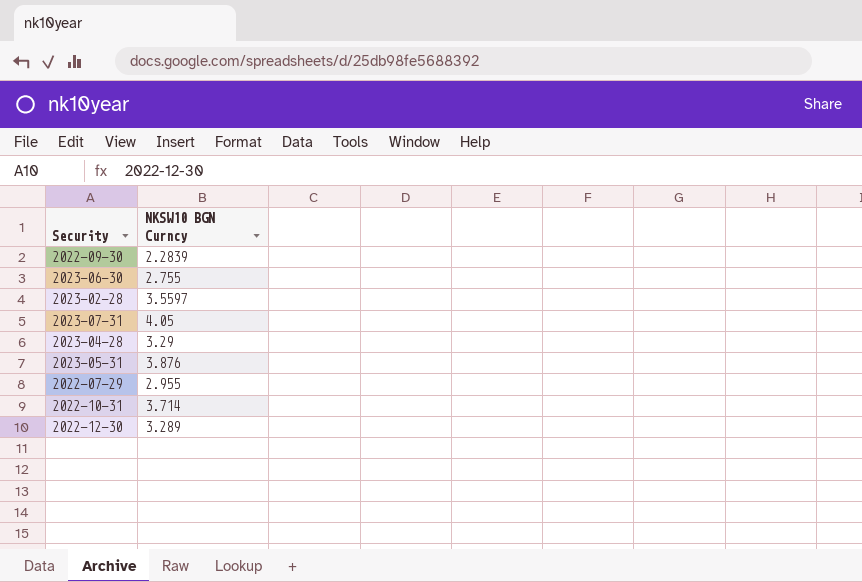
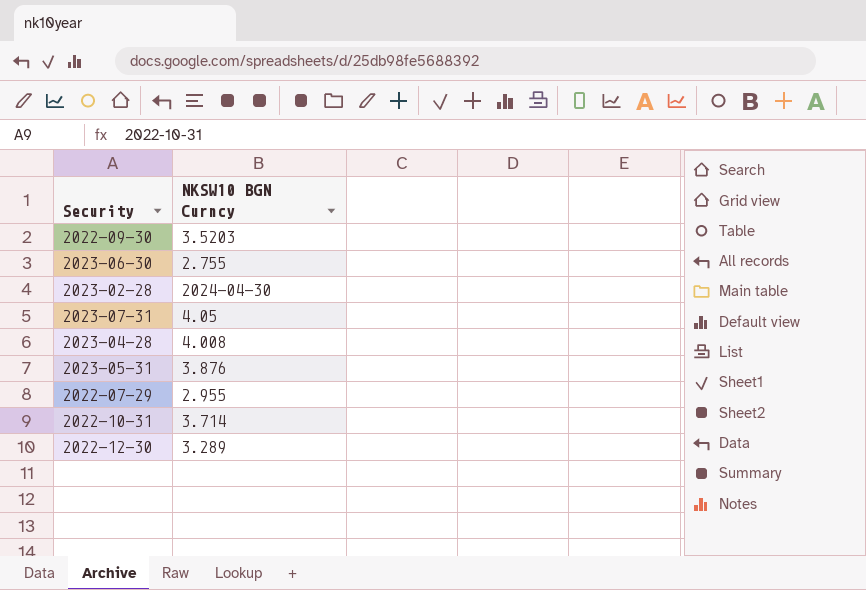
2022-09-30 | NKSW10 BGN Curncy: 2.2839 -> 3.5203
2023-02-28 | NKSW10 BGN Curncy: 3.5597 -> 2024-04-30
2023-04-28 | NKSW10 BGN Curncy: 3.29 -> 4.008

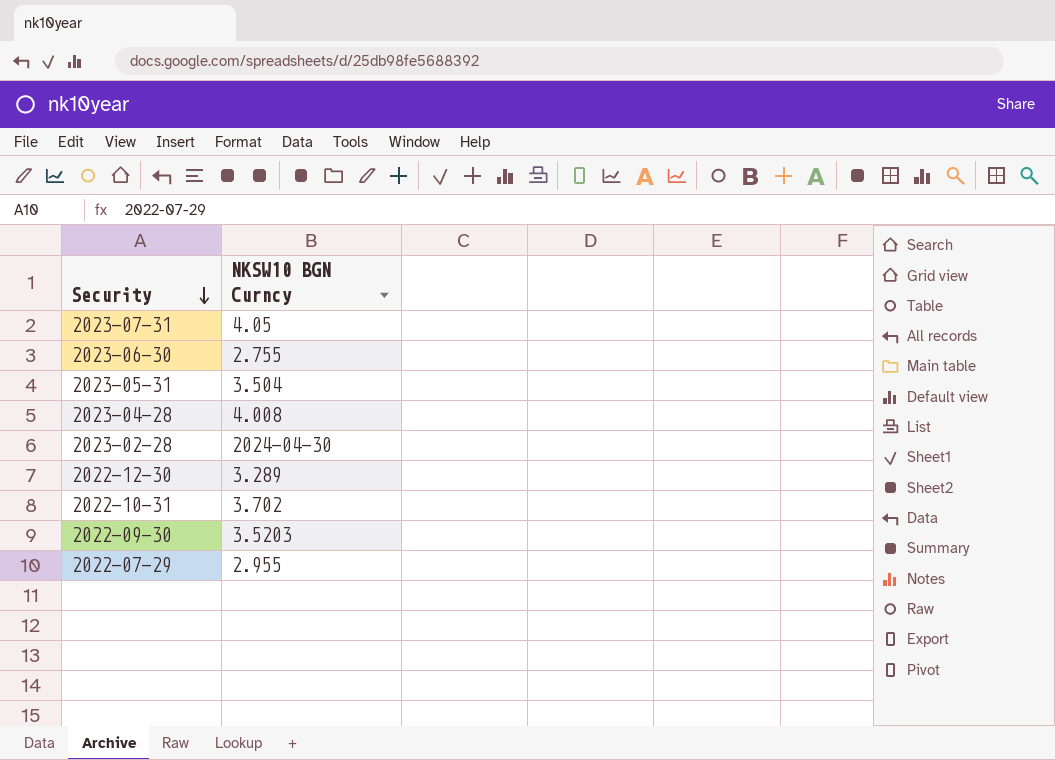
row order: none -> Security descending
2023-05-31 | NKSW10 BGN Curncy: 3.876 -> 3.504
2022-10-31 | NKSW10 BGN Curncy: 3.714 -> 3.702

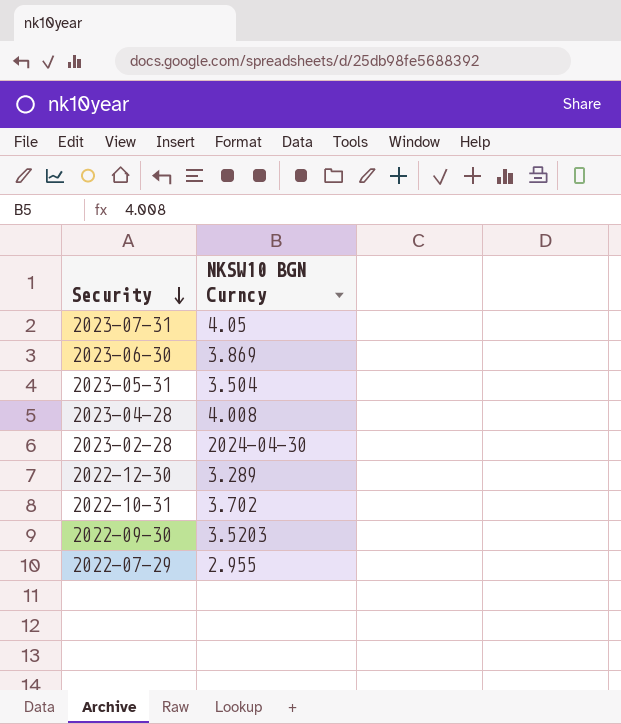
2023-06-30 | NKSW10 BGN Curncy: 2.755 -> 3.869

